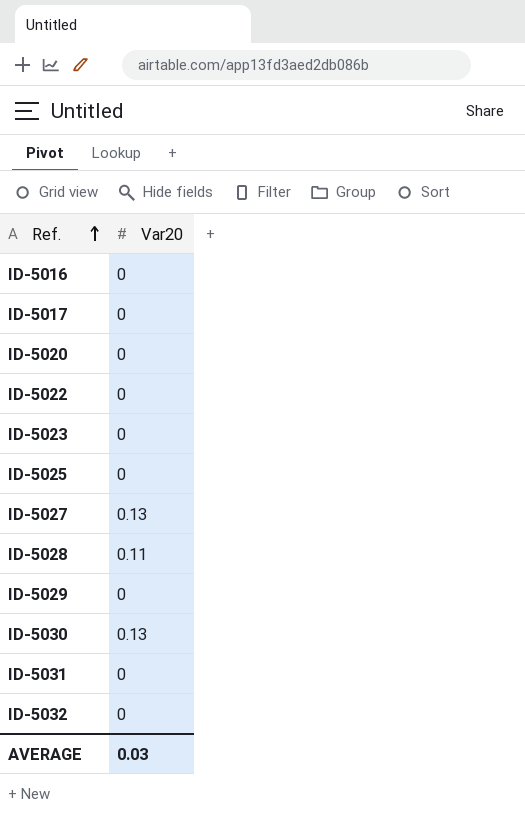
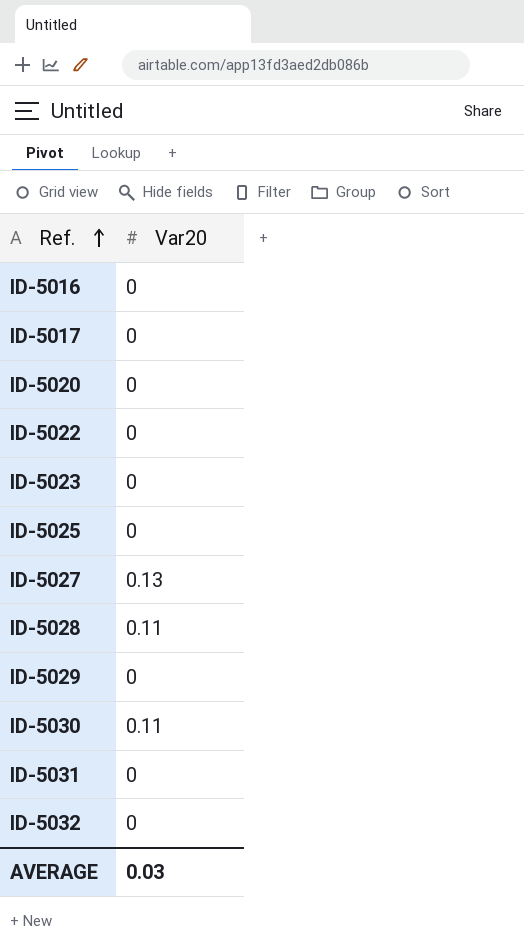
ID-5030 | Var20: 0.13 -> 0.11

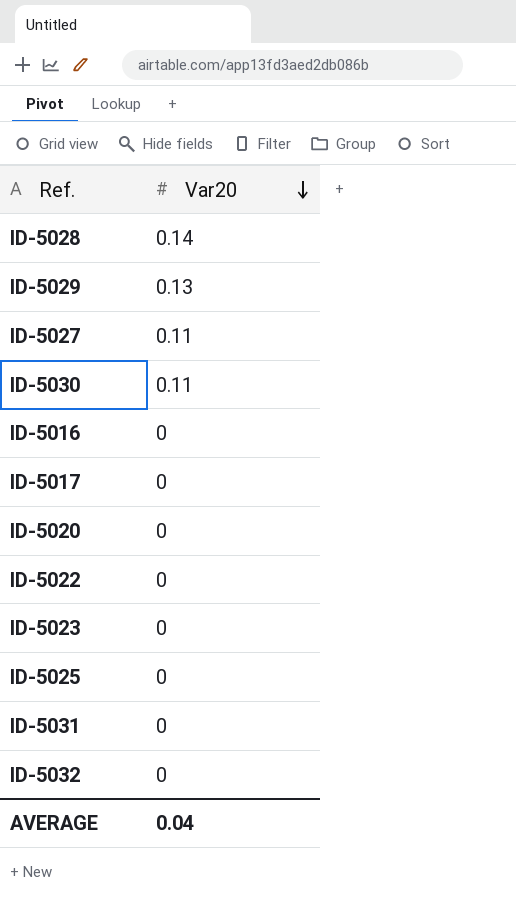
row order: Ref. ascending -> Var20 descending
ID-5028 | Var20: 0.11 -> 0.14
ID-5029 | Var20: 0 -> 0.13
ID-5027 | Var20: 0.13 -> 0.11
AVERAGE | Var20: 0.03 -> 0.04

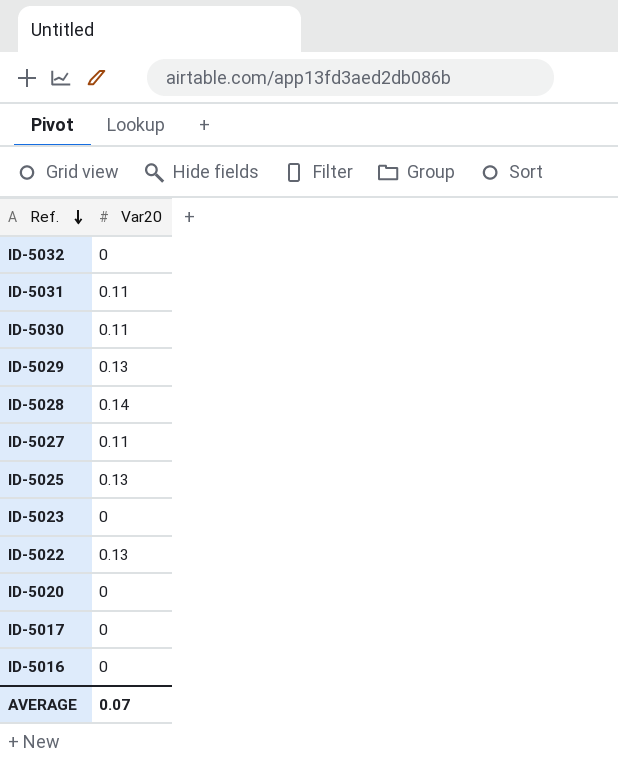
row order: Var20 descending -> Ref. descending
ID-5031 | Var20: 0 -> 0.11
ID-5025 | Var20: 0 -> 0.13
ID-5022 | Var20: 0 -> 0.13
AVERAGE | Var20: 0.04 -> 0.07

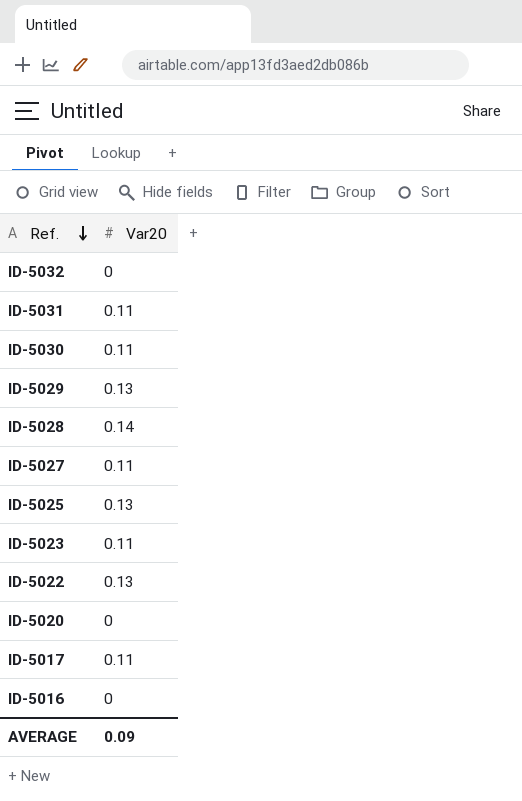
ID-5023 | Var20: 0 -> 0.11
ID-5017 | Var20: 0 -> 0.11
AVERAGE | Var20: 0.07 -> 0.09

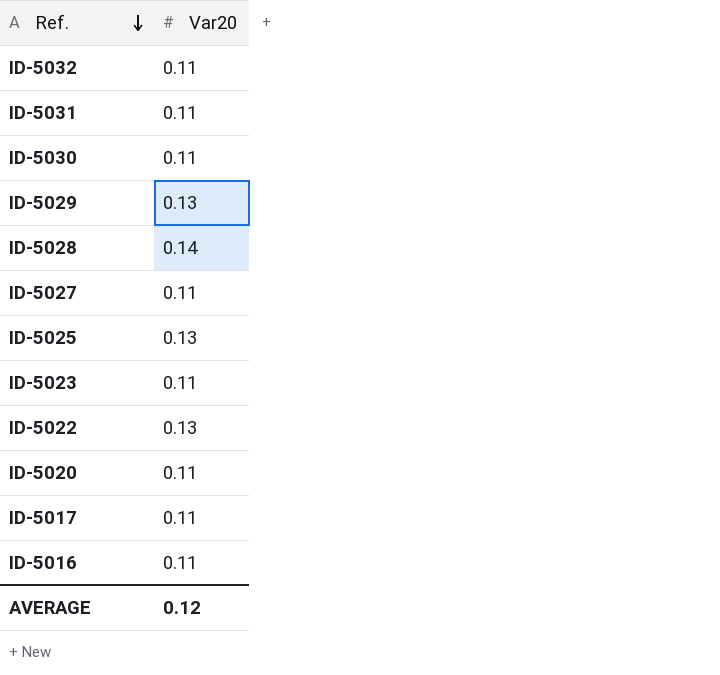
ID-5032 | Var20: 0 -> 0.11
ID-5020 | Var20: 0 -> 0.11
ID-5016 | Var20: 0 -> 0.11
AVERAGE | Var20: 0.09 -> 0.12

